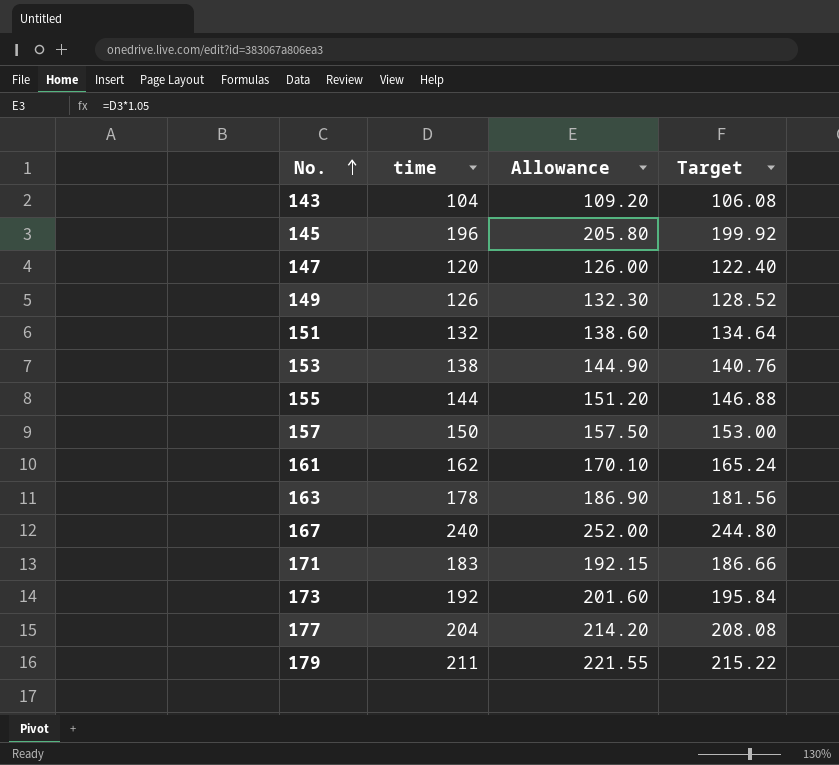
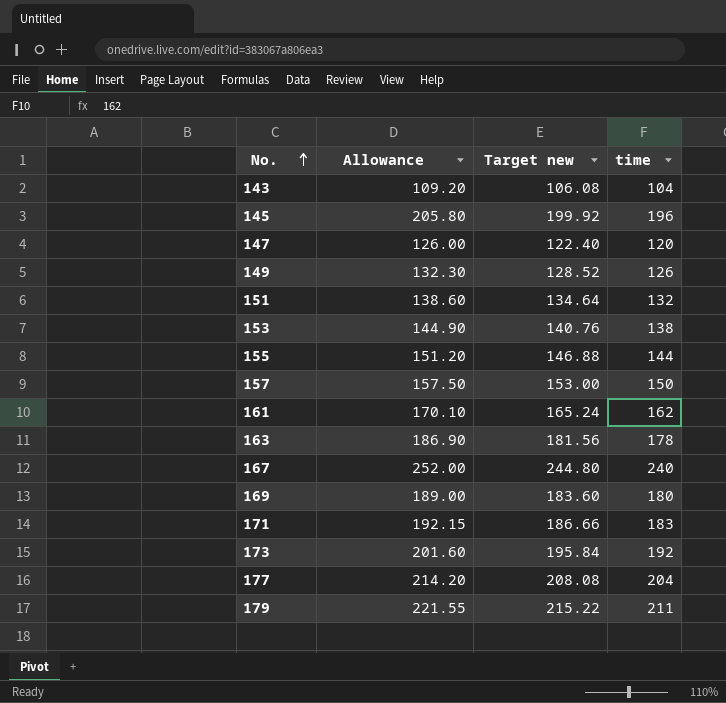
column name: Target -> Target new
column time | position: 2 -> 4
row 169: none -> 189.00 | 183.60 | 180

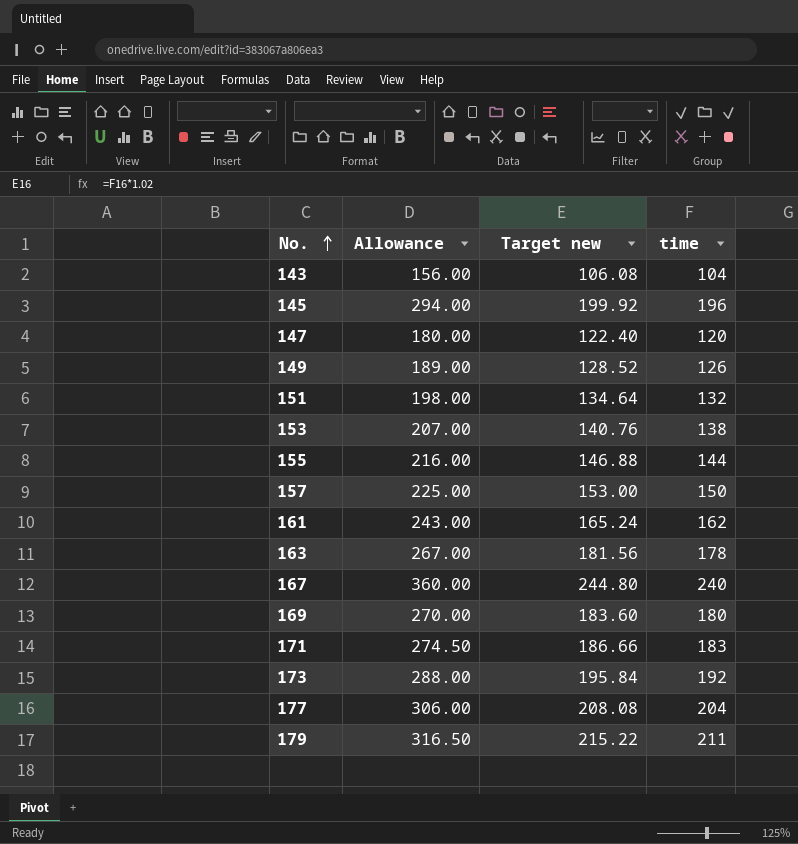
column Allowance | formula: [time] * 1.05 -> [time] * 1.5

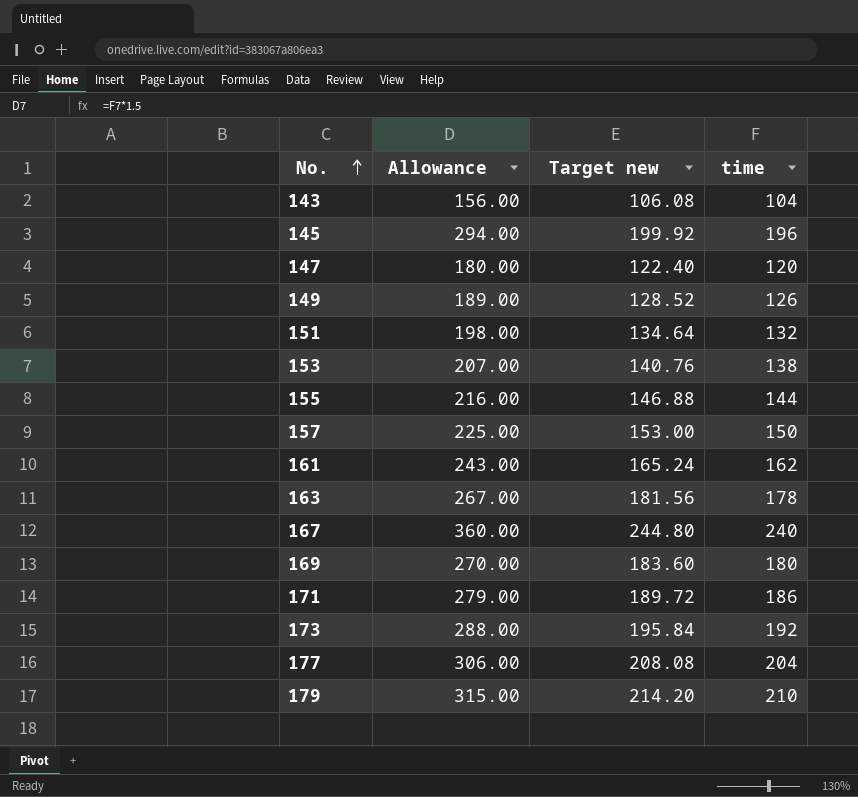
171 | Allowance: 274.50 -> 279.00
171 | Target new: 186.66 -> 189.72
171 | time: 183 -> 186
179 | Allowance: 316.50 -> 315.00
179 | Target new: 215.22 -> 214.20
179 | time: 211 -> 210

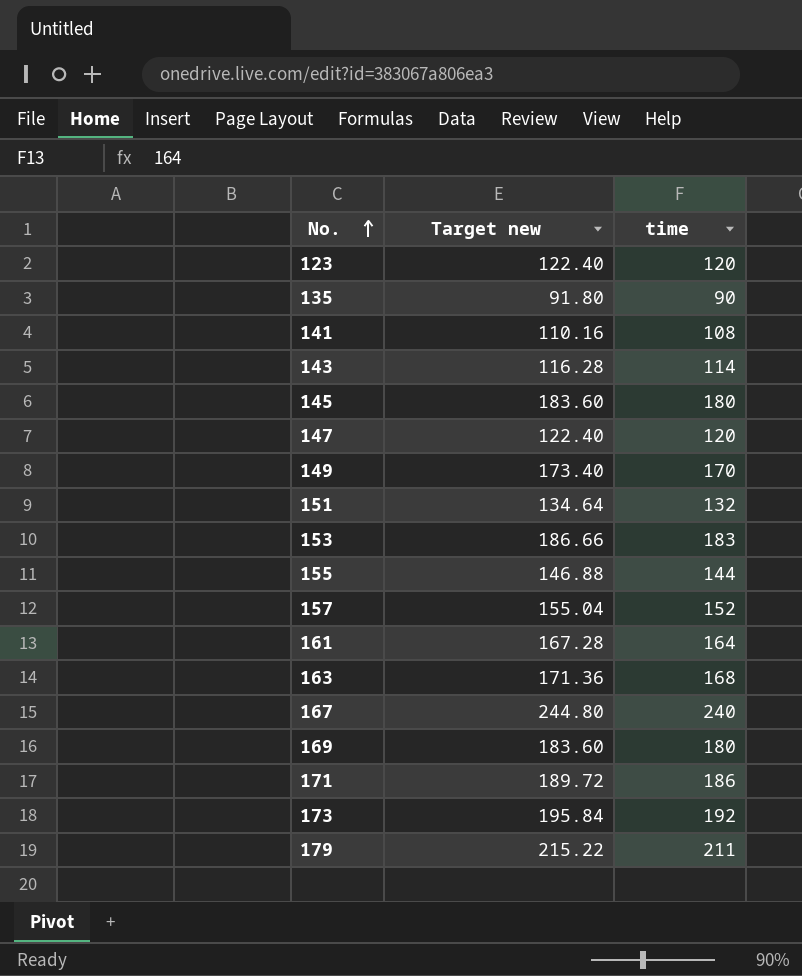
column Allowance | formula: [time] * 1.5 -> none
row 177: 306.00 | 208.08 | 204 -> none
row 123: none -> 122.40 | 120
row 135: none -> 91.80 | 90
row 141: none -> 110.16 | 108
143 | Target new: 106.08 -> 116.28
143 | time: 104 -> 114
145 | Target new: 199.92 -> 183.60
145 | time: 196 -> 180
149 | Target new: 128.52 -> 173.40
149 | time: 126 -> 170
153 | Target new: 140.76 -> 186.66
153 | time: 138 -> 183
157 | Target new: 153.00 -> 155.04
157 | time: 150 -> 152
161 | Target new: 165.24 -> 167.28
161 | time: 162 -> 164
163 | Target new: 181.56 -> 171.36
163 | time: 178 -> 168
179 | Target new: 214.20 -> 215.22
179 | time: 210 -> 211

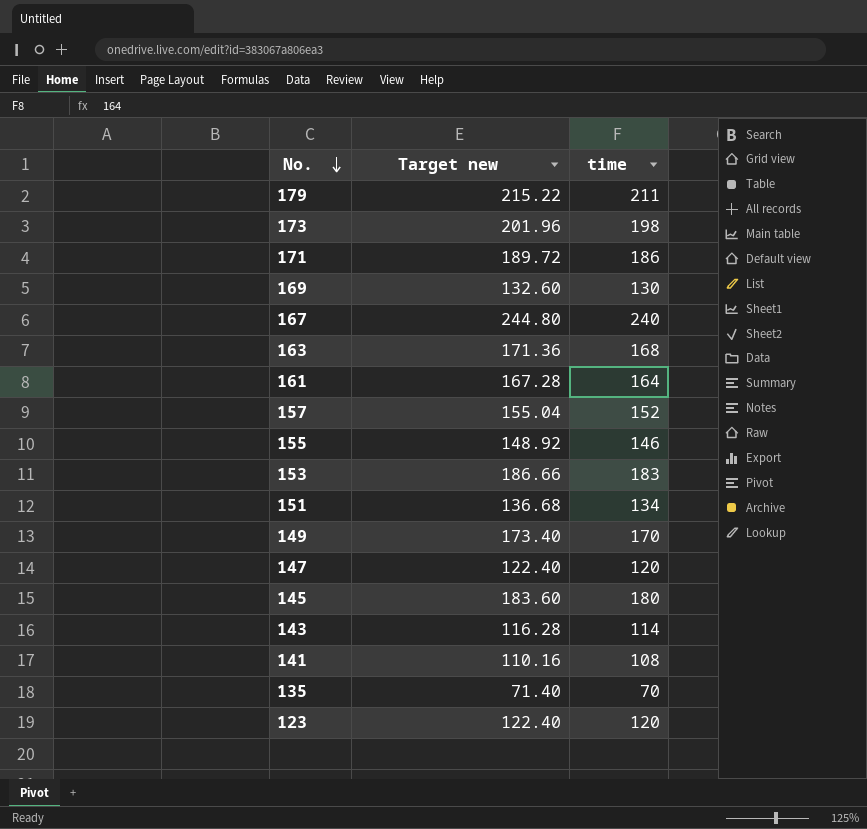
row order: No. ascending -> No. descending
173 | Target new: 195.84 -> 201.96
173 | time: 192 -> 198
169 | Target new: 183.60 -> 132.60
169 | time: 180 -> 130
155 | Target new: 146.88 -> 148.92
155 | time: 144 -> 146
151 | Target new: 134.64 -> 136.68
151 | time: 132 -> 134
135 | Target new: 91.80 -> 71.40
135 | time: 90 -> 70

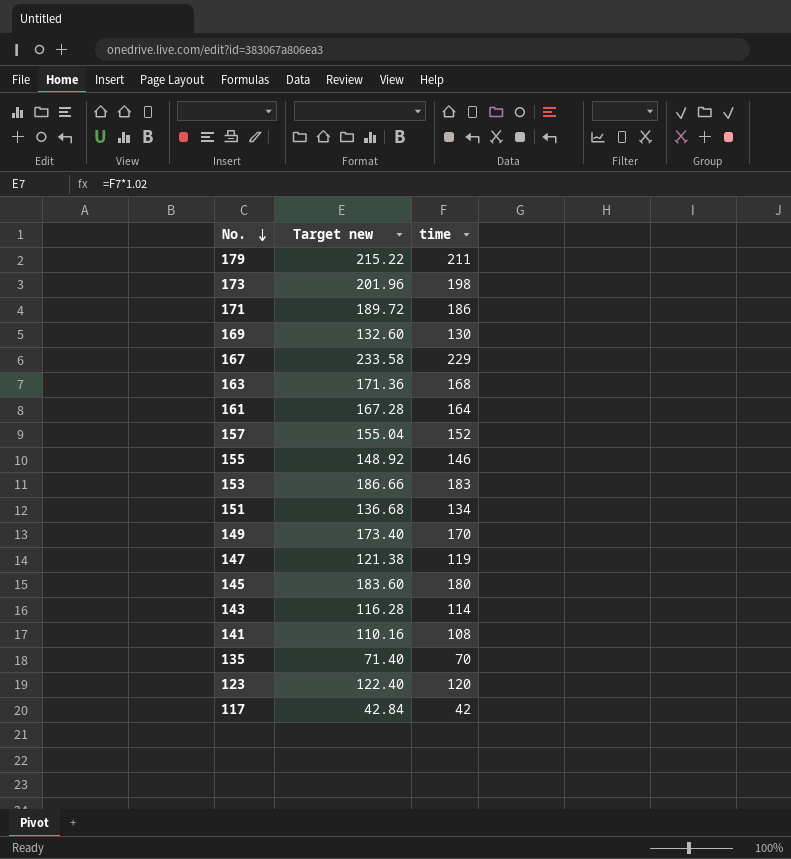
167 | Target new: 244.80 -> 233.58
167 | time: 240 -> 229
147 | Target new: 122.40 -> 121.38
147 | time: 120 -> 119
row 117: none -> 42.84 | 42

